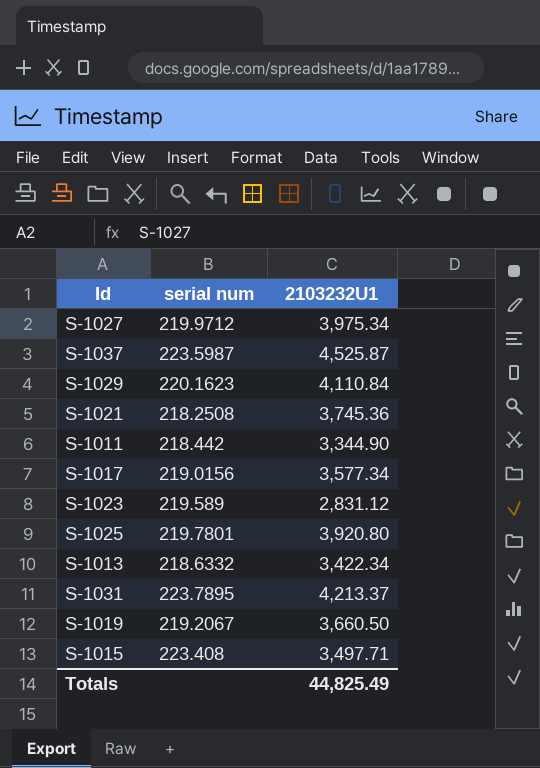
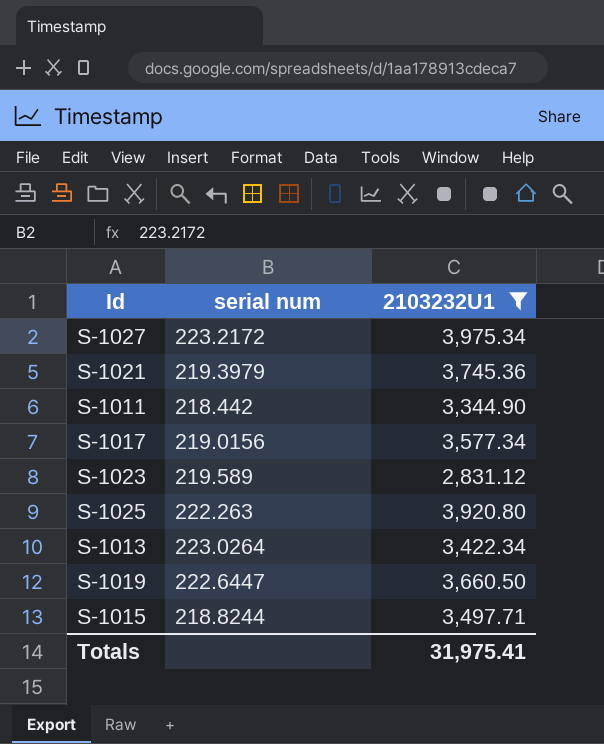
filter: none -> 2103232U1 <= 3,975.34
S-1027 | serial num: 219.9712 -> 223.2172
S-1021 | serial num: 218.2508 -> 219.3979
S-1025 | serial num: 219.7801 -> 222.263
S-1013 | serial num: 218.6332 -> 223.0264
S-1019 | serial num: 219.2067 -> 222.6447
S-1015 | serial num: 223.408 -> 218.8244
Totals | 2103232U1: 44,825.49 -> 31,975.41

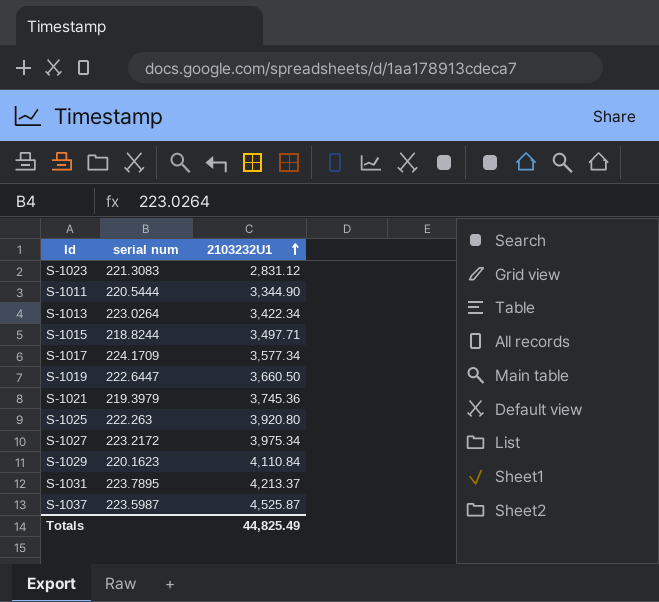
filter: 2103232U1 <= 3,975.34 -> none
row order: none -> 2103232U1 ascending
S-1023 | serial num: 219.589 -> 221.3083
S-1011 | serial num: 218.442 -> 220.5444
S-1017 | serial num: 219.0156 -> 224.1709
Totals | 2103232U1: 31,975.41 -> 44,825.49

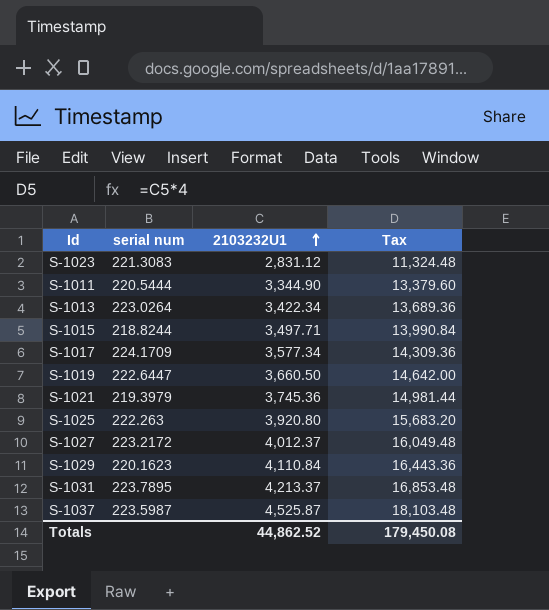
column Tax | formula: none -> [2103232U1] * 4
S-1027 | 2103232U1: 3,975.34 -> 4,012.37
Totals | 2103232U1: 44,825.49 -> 44,862.52

